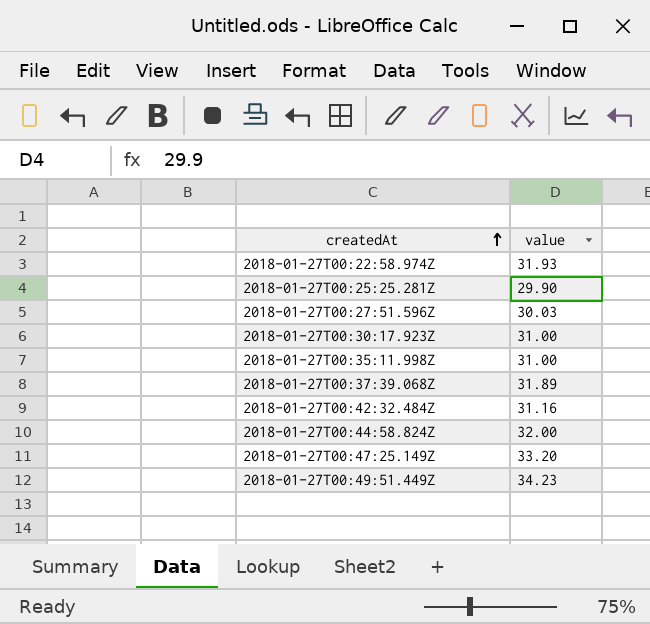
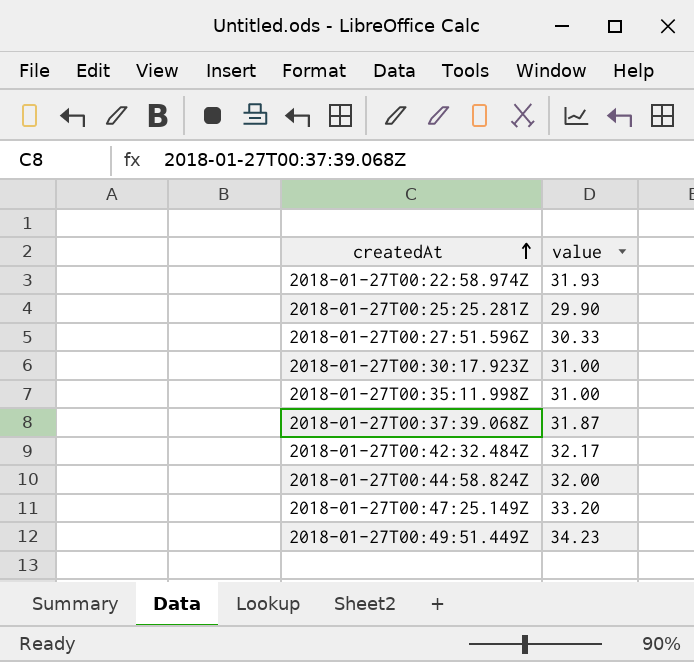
2018-01-27T00:27:51.596Z | value: 30.03 -> 30.33
2018-01-27T00:37:39.068Z | value: 31.89 -> 31.87
2018-01-27T00:42:32.484Z | value: 31.16 -> 32.17

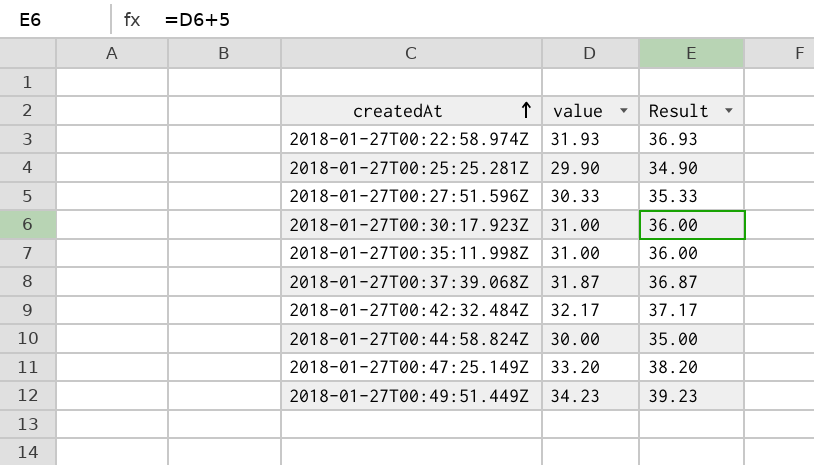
column Result | formula: none -> [value] + 5
2018-01-27T00:44:58.824Z | value: 32.00 -> 30.00

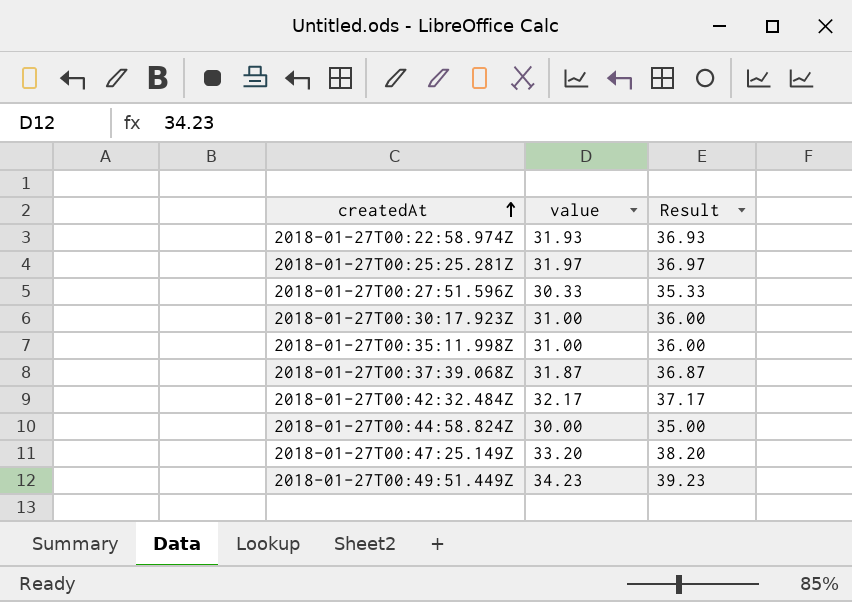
2018-01-27T00:25:25.281Z | value: 29.90 -> 31.97
2018-01-27T00:25:25.281Z | Result: 34.90 -> 36.97

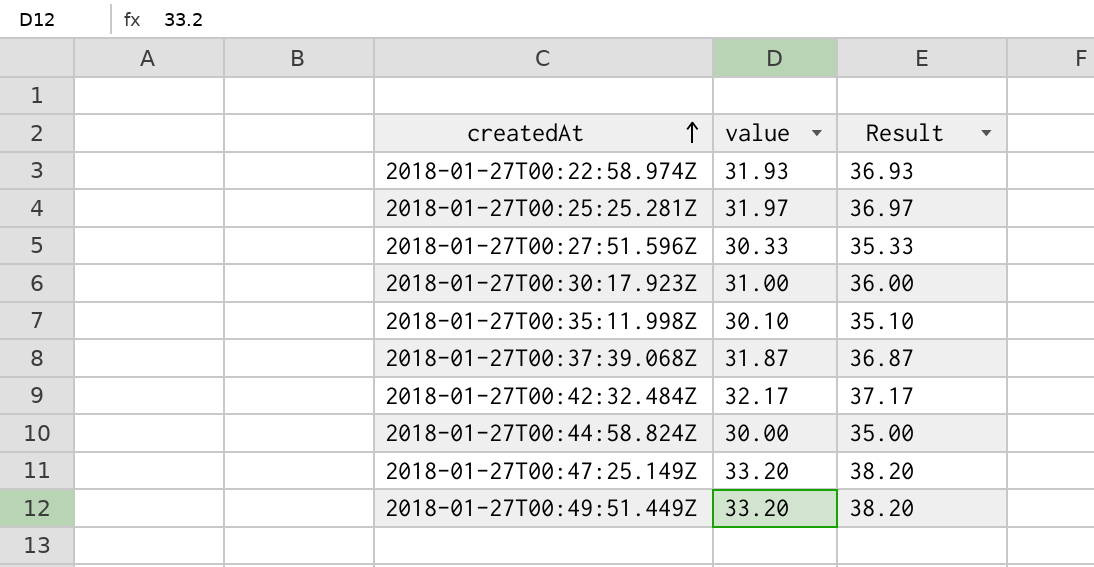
2018-01-27T00:35:11.998Z | value: 31.00 -> 30.10
2018-01-27T00:35:11.998Z | Result: 36.00 -> 35.10
2018-01-27T00:49:51.449Z | value: 34.23 -> 33.20
2018-01-27T00:49:51.449Z | Result: 39.23 -> 38.20

